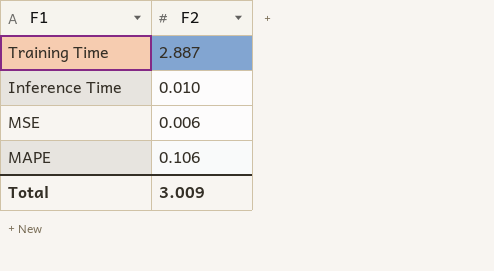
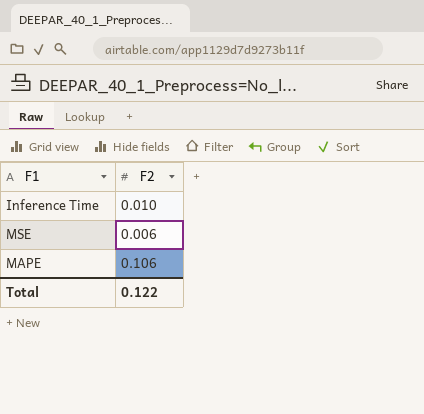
row Training Time: 2.887 -> none
Total | F2: 3.009 -> 0.122

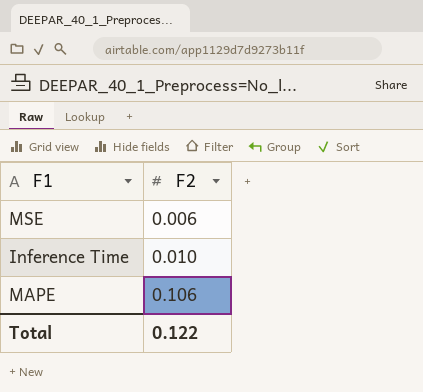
row order: none -> F2 ascending

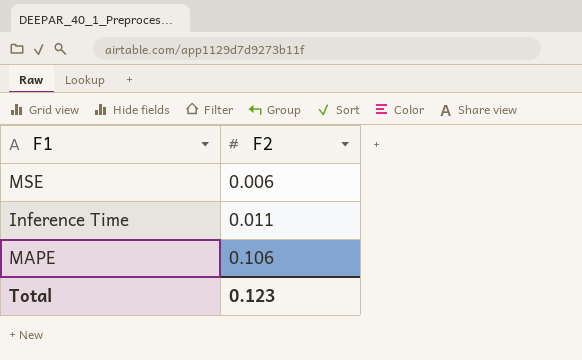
Inference Time | F2: 0.010 -> 0.011
Total | F2: 0.122 -> 0.123

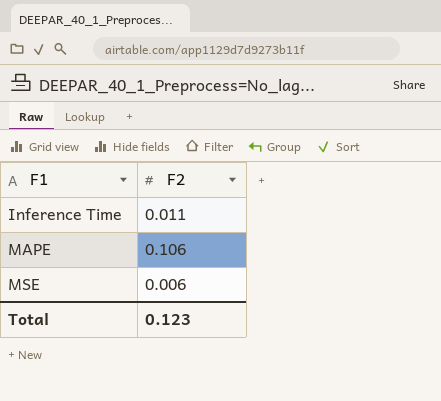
row order: F2 ascending -> F1 ascending

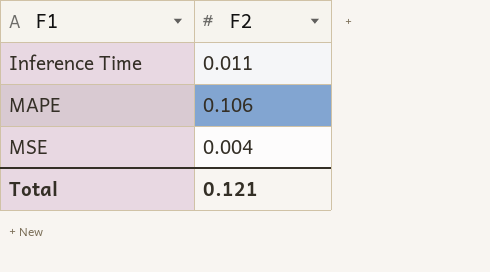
MSE | F2: 0.006 -> 0.004
Total | F2: 0.123 -> 0.121

